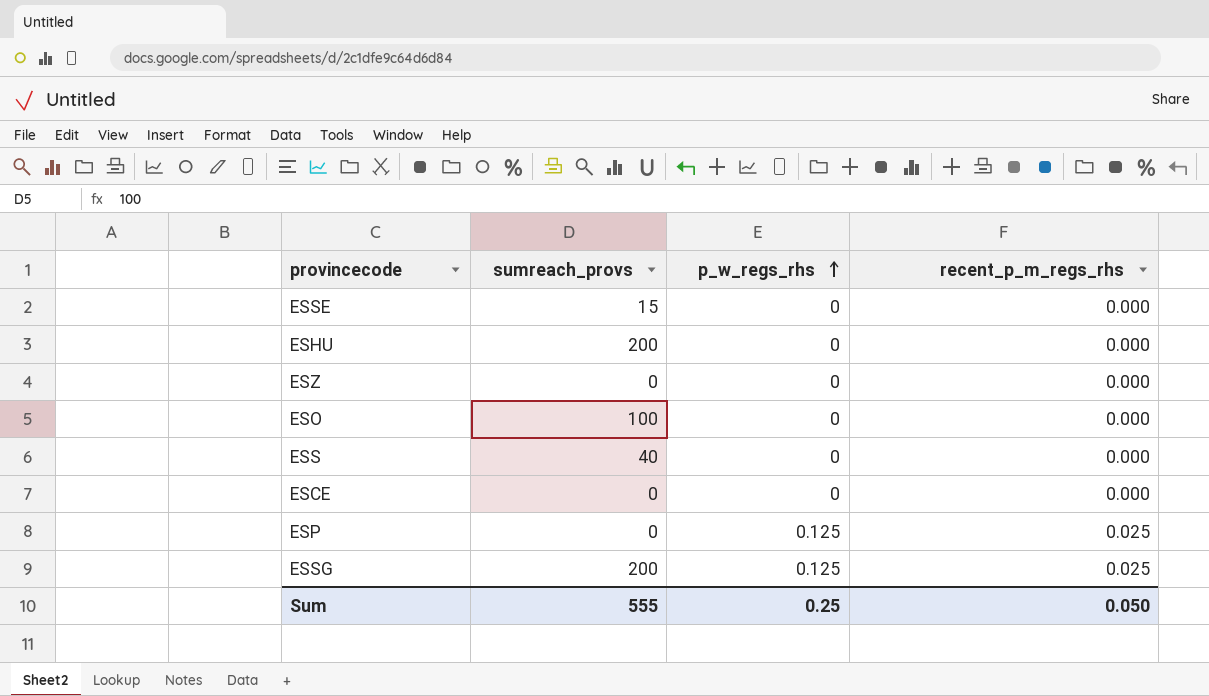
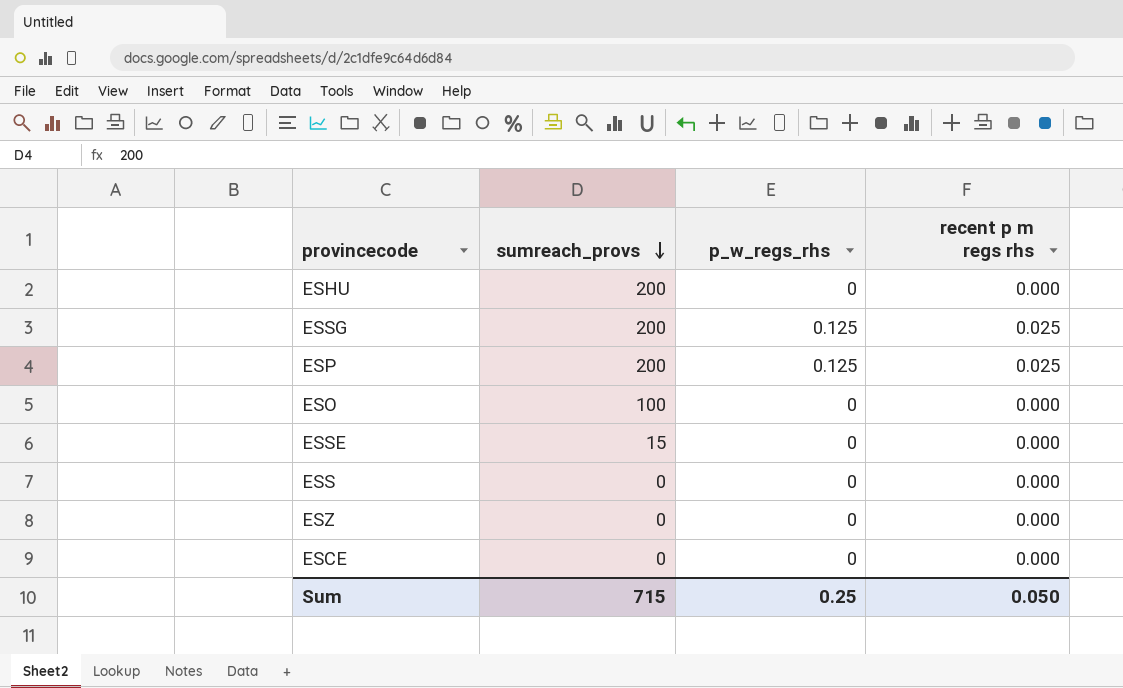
row order: p_w_regs_rhs ascending -> sumreach_provs descending
column name: recent_p_m_regs_rhs -> recent p m regs rhs
ESP | sumreach_provs: 0 -> 200
ESS | sumreach_provs: 40 -> 0
Sum | sumreach_provs: 555 -> 715

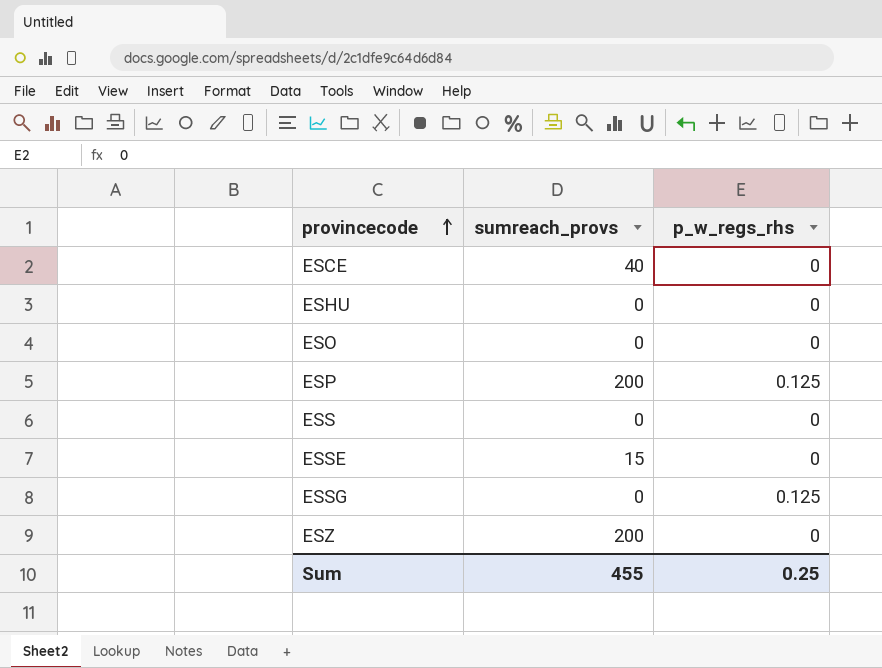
row order: sumreach_provs descending -> provincecode ascending
column recent p m regs rhs | position: 4 -> none
ESCE | sumreach_provs: 0 -> 40
ESHU | sumreach_provs: 200 -> 0
ESO | sumreach_provs: 100 -> 0
ESSG | sumreach_provs: 200 -> 0
ESZ | sumreach_provs: 0 -> 200
Sum | sumreach_provs: 715 -> 455

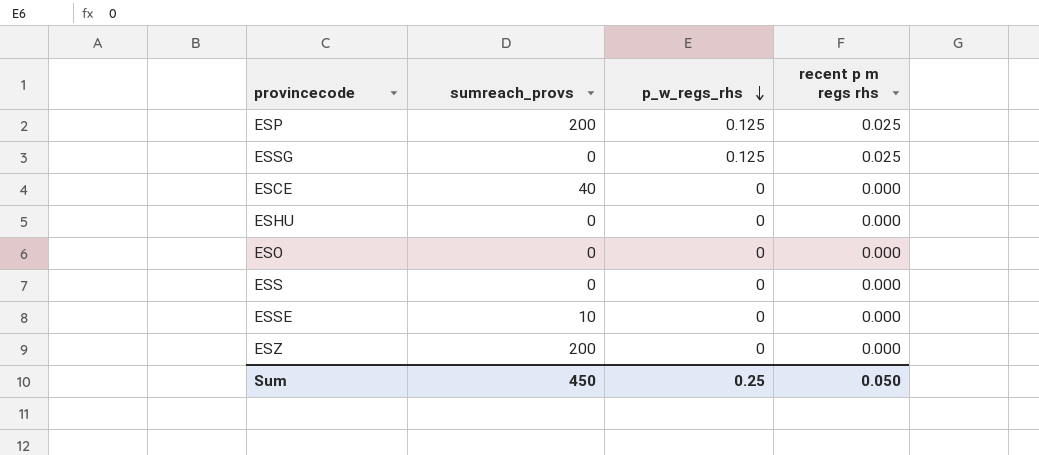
row order: provincecode ascending -> p_w_regs_rhs descending
column recent p m regs rhs | position: none -> 4
ESSE | sumreach_provs: 15 -> 10
Sum | sumreach_provs: 455 -> 450

